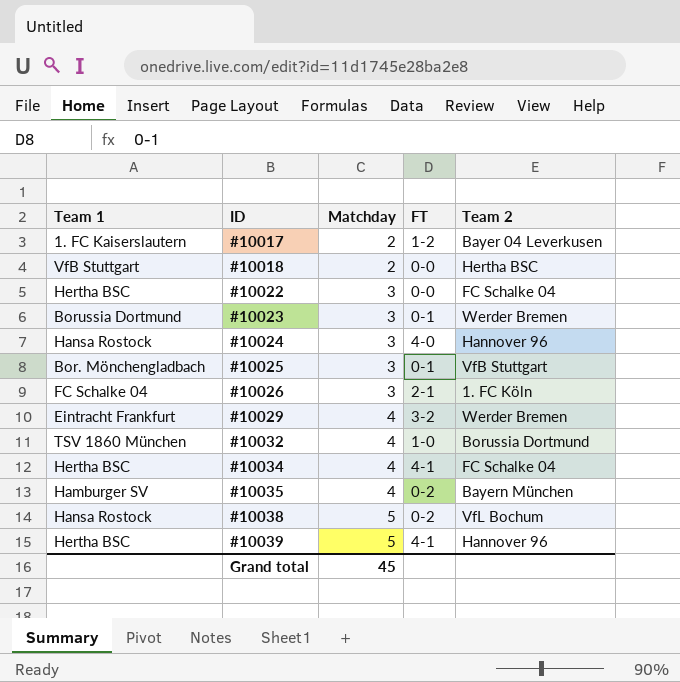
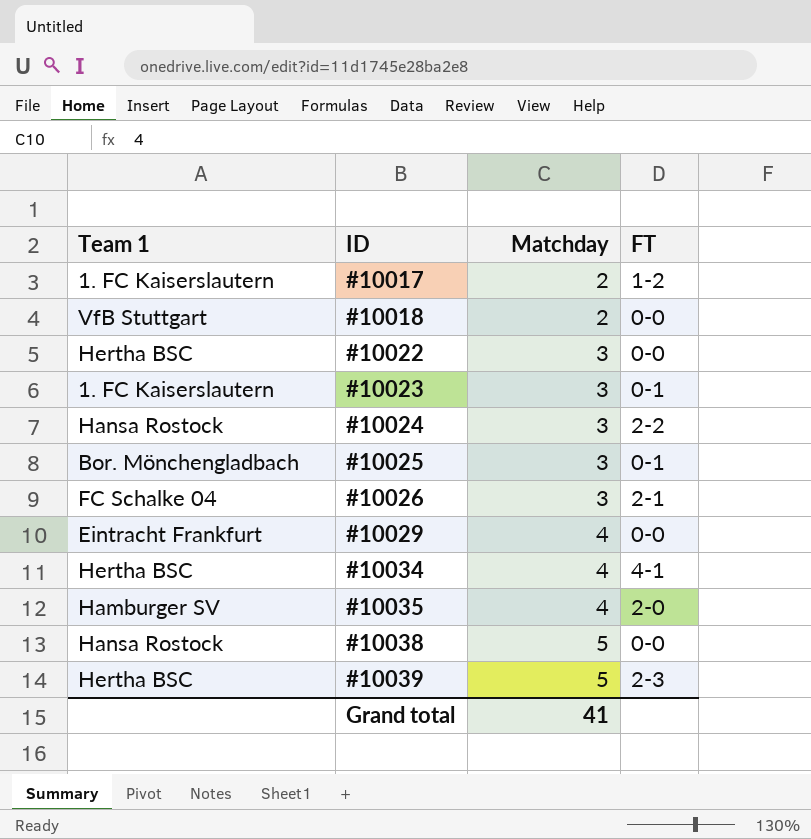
column Team 2 | position: 5 -> none
row #10032: TSV 1860 München | 4 | 1-0 | Borussia Dortmund -> none
#10023 | Team 1: Borussia Dortmund -> 1. FC Kaiserslautern
#10024 | FT: 4-0 -> 2-2
#10029 | FT: 3-2 -> 0-0
#10035 | FT: 0-2 -> 2-0
#10038 | FT: 0-2 -> 0-0
#10039 | FT: 4-1 -> 2-3
Grand total | Matchday: 45 -> 41

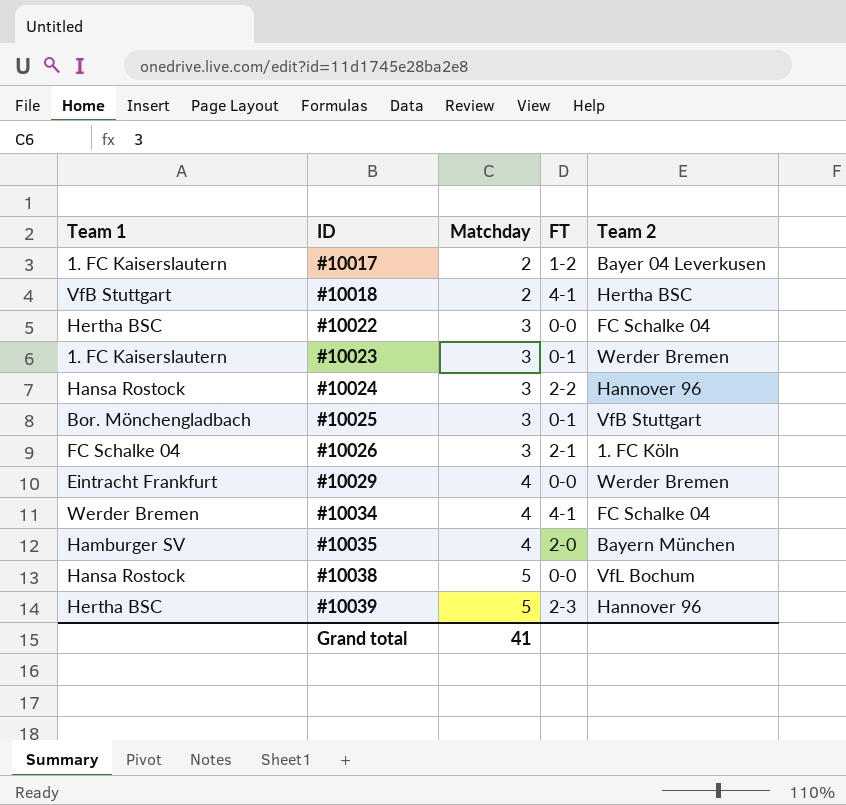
column Team 2 | position: none -> 5
#10018 | FT: 0-0 -> 4-1
#10034 | Team 1: Hertha BSC -> Werder Bremen

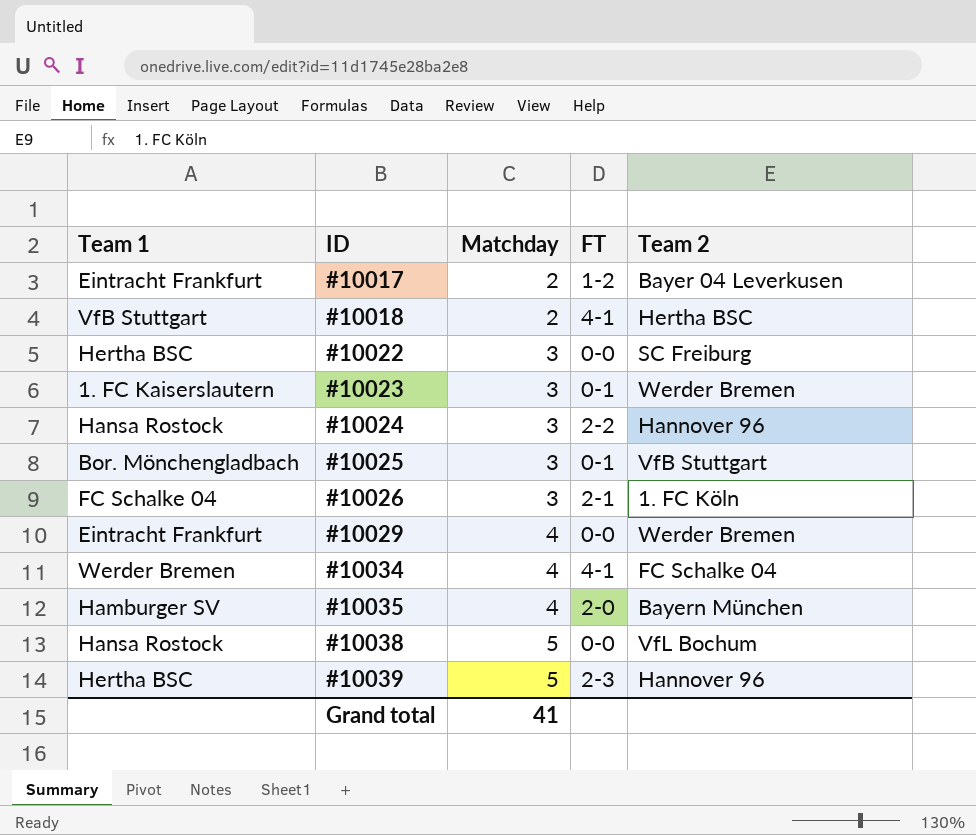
#10017 | Team 1: 1. FC Kaiserslautern -> Eintracht Frankfurt
#10022 | Team 2: FC Schalke 04 -> SC Freiburg

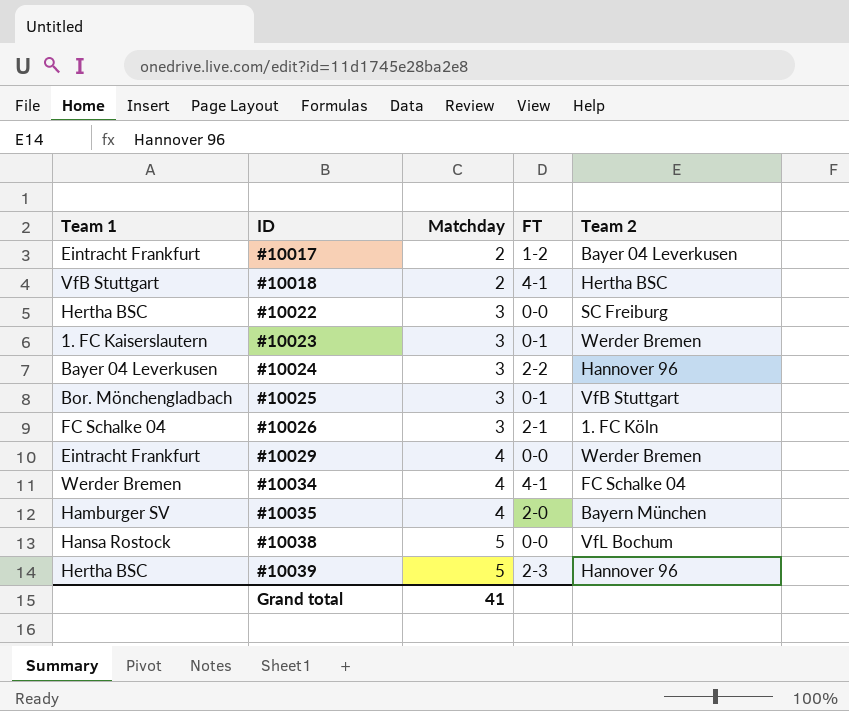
#10024 | Team 1: Hansa Rostock -> Bayer 04 Leverkusen

